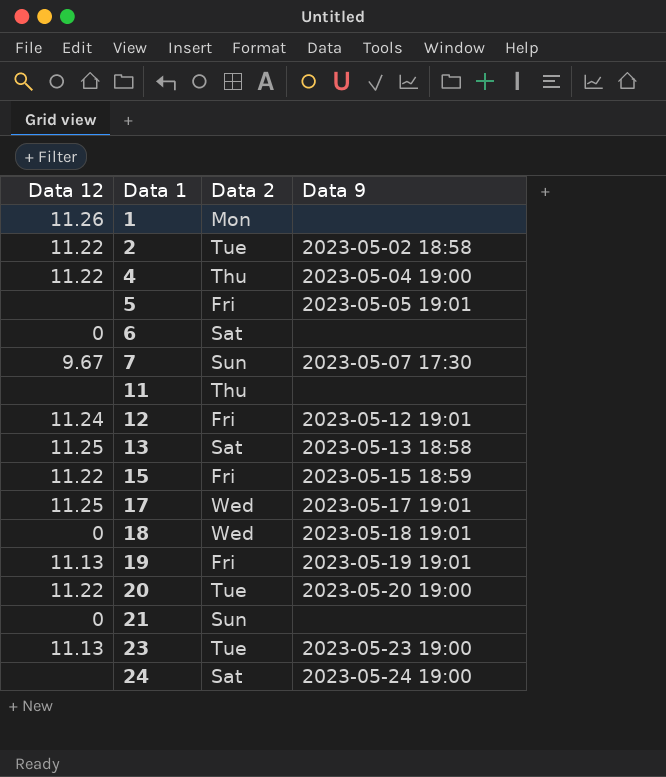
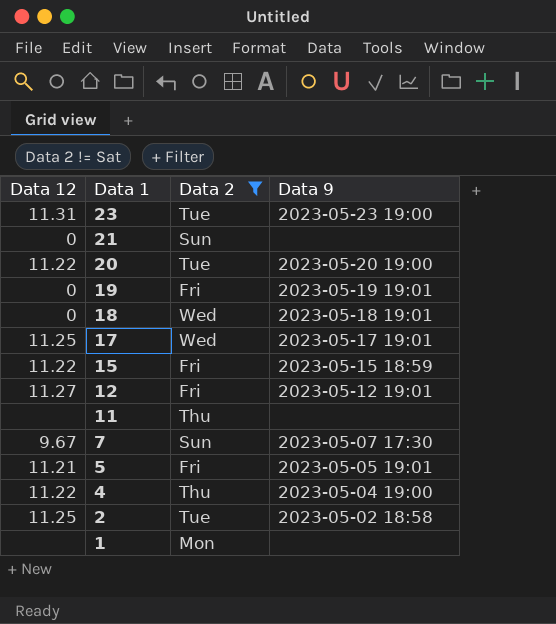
filter: none -> Data 2 != Sat
row order: Data 1 ascending -> Data 1 descending
23 | Data 12: 11.13 -> 11.31
19 | Data 12: 11.13 -> 0
12 | Data 12: 11.24 -> 11.27
5 | Data 12: none -> 11.21
2 | Data 12: 11.22 -> 11.25
1 | Data 12: 11.26 -> none

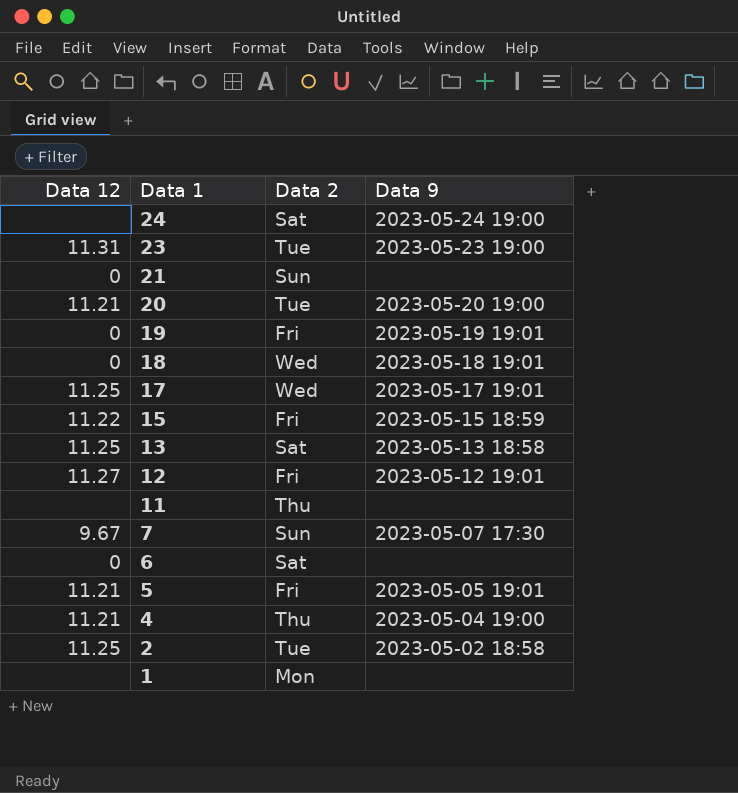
filter: Data 2 != Sat -> none
20 | Data 12: 11.22 -> 11.21
4 | Data 12: 11.22 -> 11.21

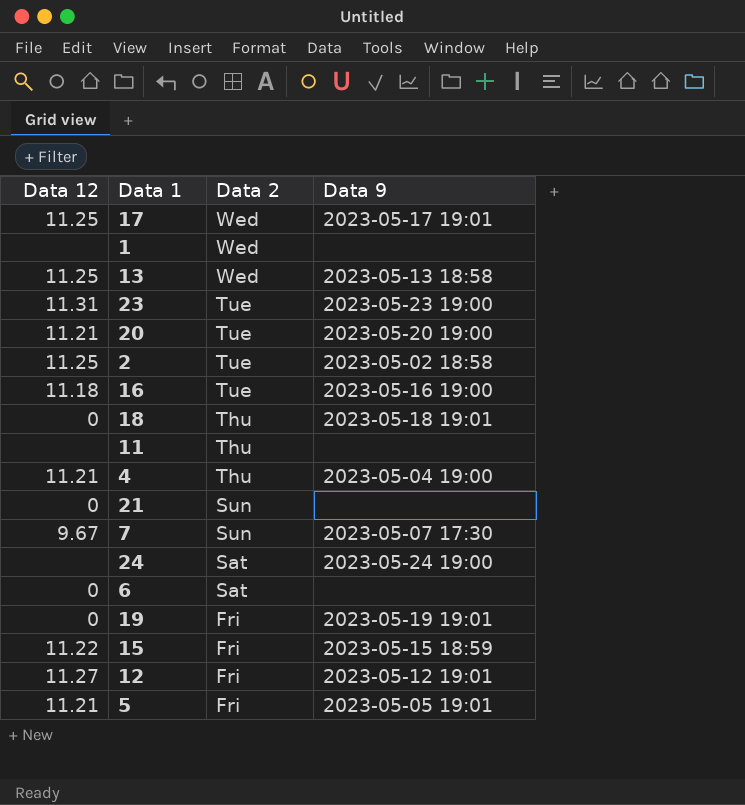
row order: Data 1 descending -> Data 2 descending
1 | Data 2: Mon -> Wed
13 | Data 2: Sat -> Wed
row 16: none -> 11.18 | Tue | 2023-05-16 19:00
18 | Data 2: Wed -> Thu

